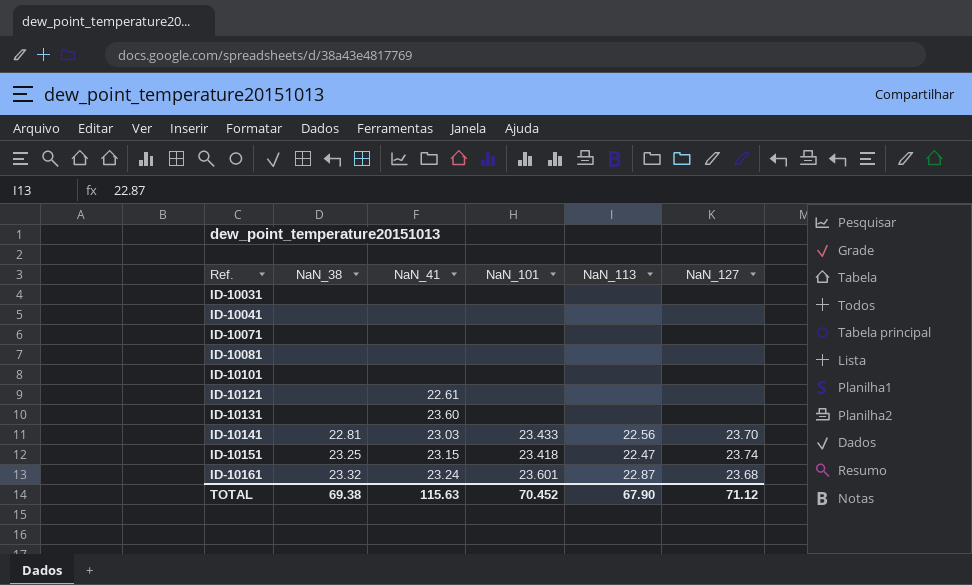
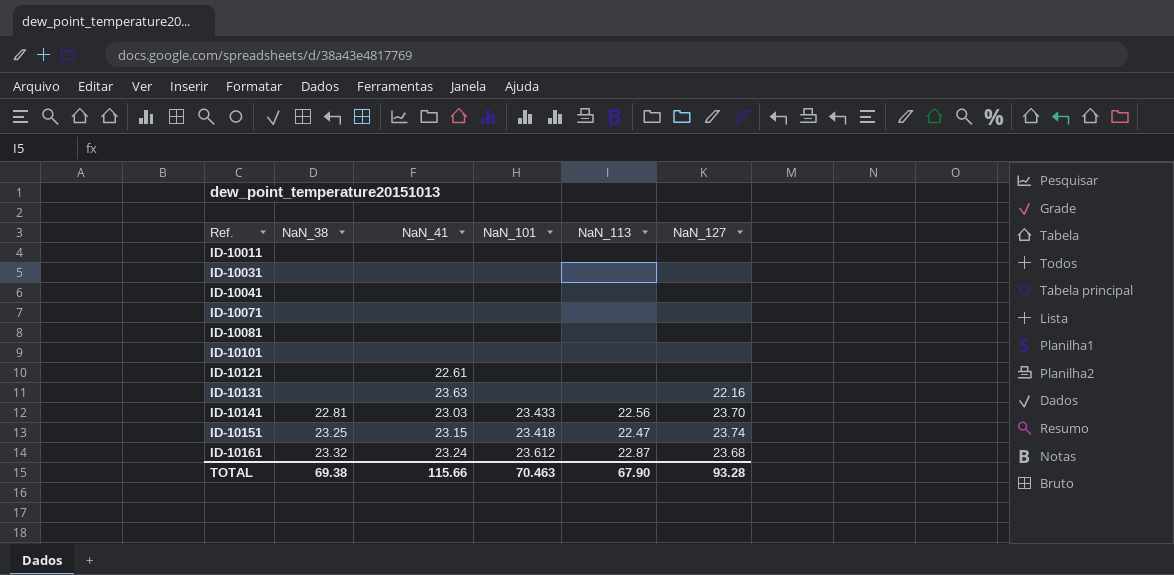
row ID-10011: none -> none | none | none | none | none
ID-10131 | NaN_41: 23.60 -> 23.63
ID-10131 | NaN_127: none -> 22.16
ID-10161 | NaN_101: 23.601 -> 23.612
TOTAL | NaN_41: 115.63 -> 115.66
TOTAL | NaN_101: 70.452 -> 70.463
TOTAL | NaN_127: 71.12 -> 93.28

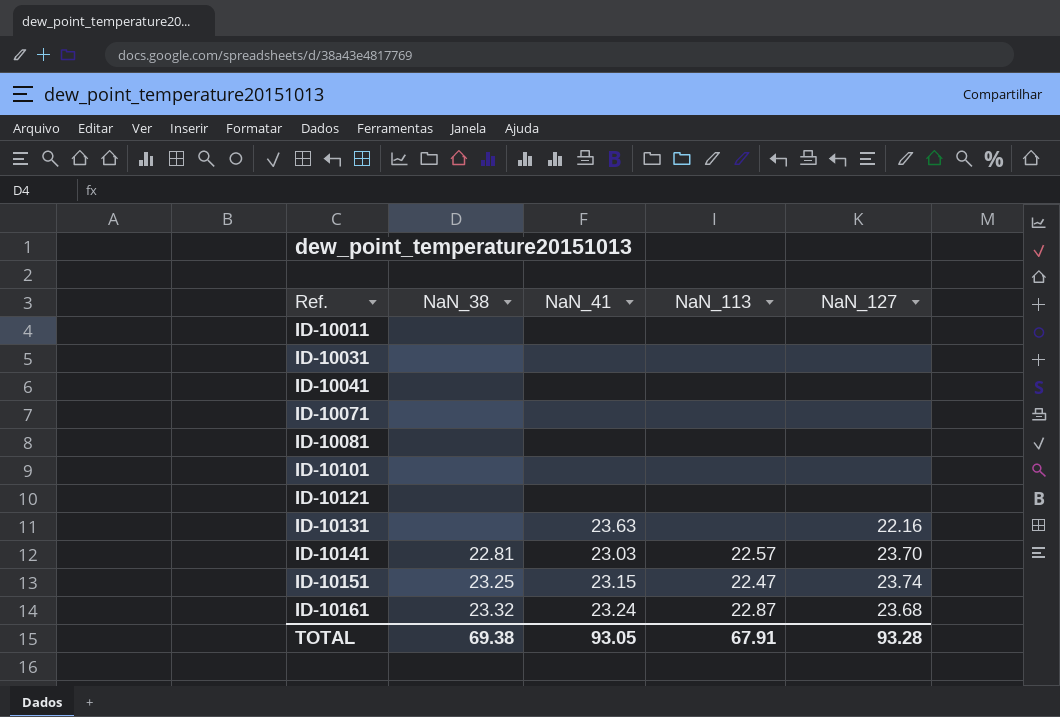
column NaN_101 | position: 4 -> none
ID-10121 | NaN_41: 22.61 -> none
ID-10141 | NaN_113: 22.56 -> 22.57
TOTAL | NaN_41: 115.66 -> 93.05
TOTAL | NaN_113: 67.90 -> 67.91

